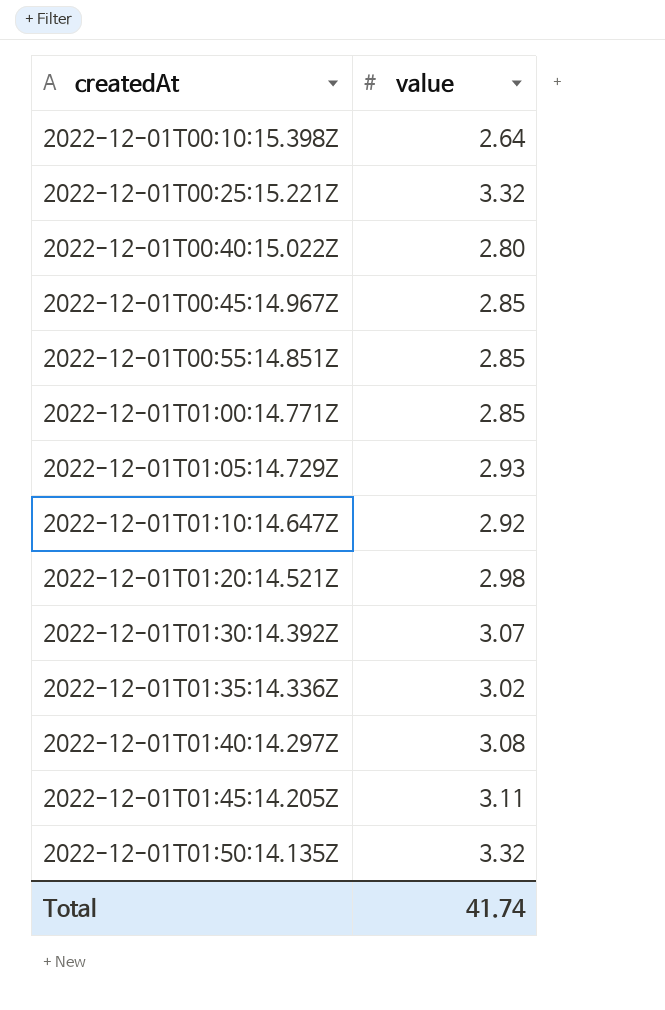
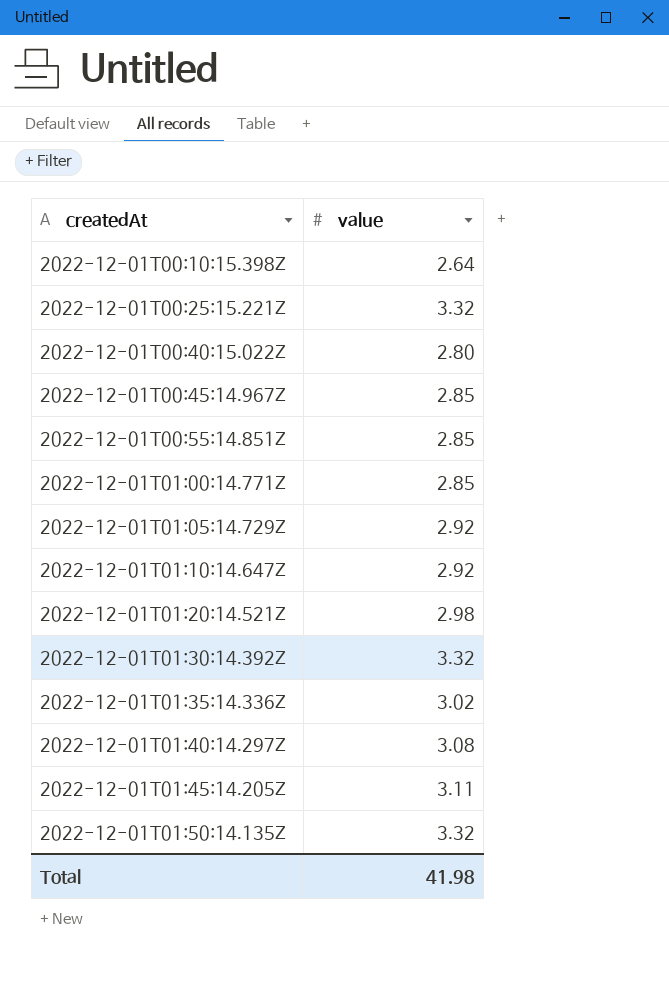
2022-12-01T01:05:14.729Z | value: 2.93 -> 2.92
2022-12-01T01:30:14.392Z | value: 3.07 -> 3.32
Total | value: 41.74 -> 41.98

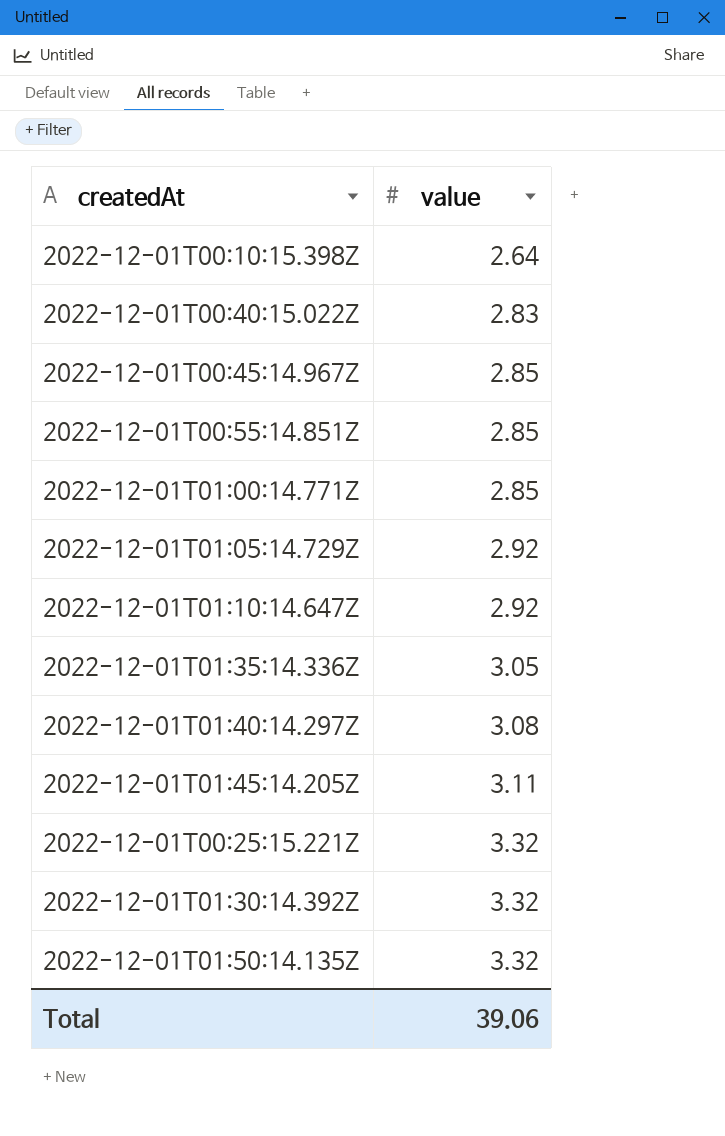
row order: createdAt ascending -> value ascending
row 2022-12-01T01:20:14.521Z: 2.98 -> none
2022-12-01T00:40:15.022Z | value: 2.80 -> 2.83
2022-12-01T01:35:14.336Z | value: 3.02 -> 3.05
Total | value: 41.98 -> 39.06

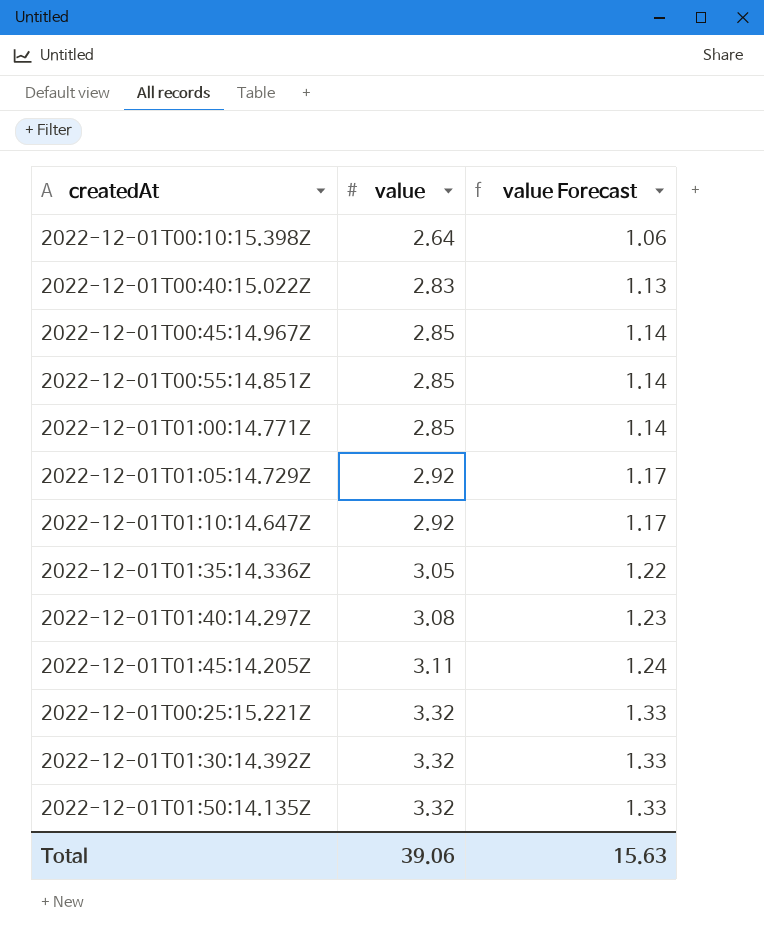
column value Forecast | formula: none -> [value] * 0.4

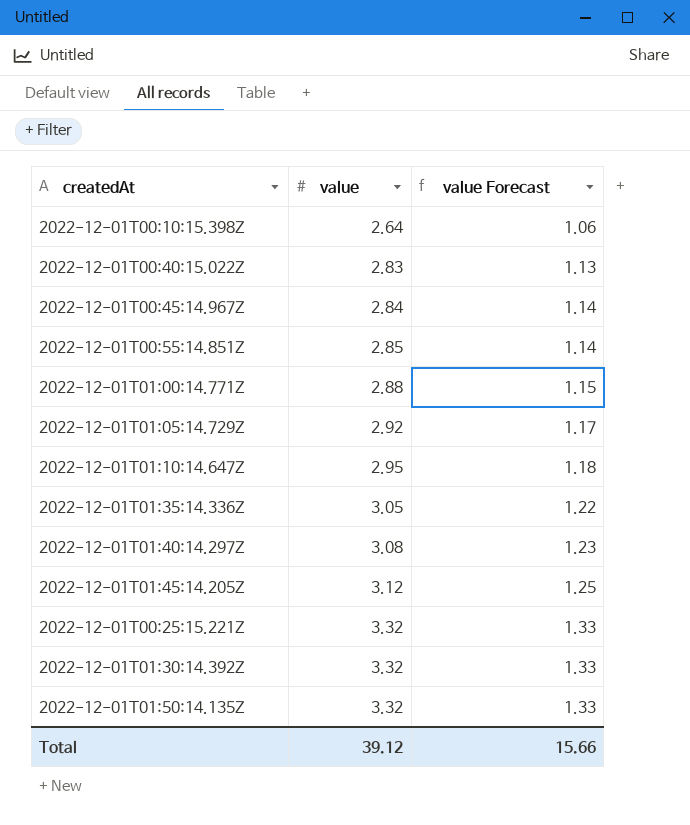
2022-12-01T00:45:14.967Z | value: 2.85 -> 2.84
2022-12-01T01:00:14.771Z | value: 2.85 -> 2.88
2022-12-01T01:00:14.771Z | value Forecast: 1.14 -> 1.15
2022-12-01T01:10:14.647Z | value: 2.92 -> 2.95
2022-12-01T01:10:14.647Z | value Forecast: 1.17 -> 1.18
2022-12-01T01:45:14.205Z | value: 3.11 -> 3.12
2022-12-01T01:45:14.205Z | value Forecast: 1.24 -> 1.25
Total | value: 39.06 -> 39.12
Total | value Forecast: 15.63 -> 15.66

